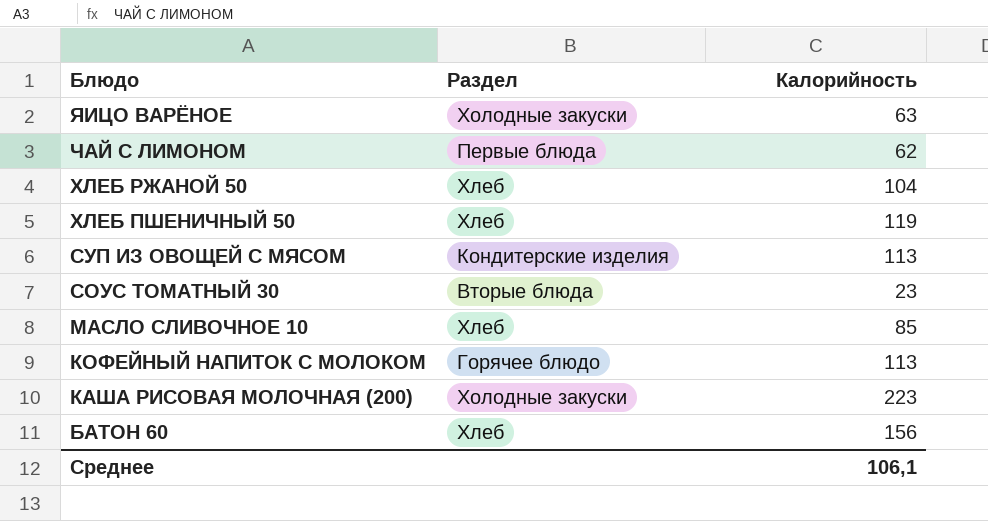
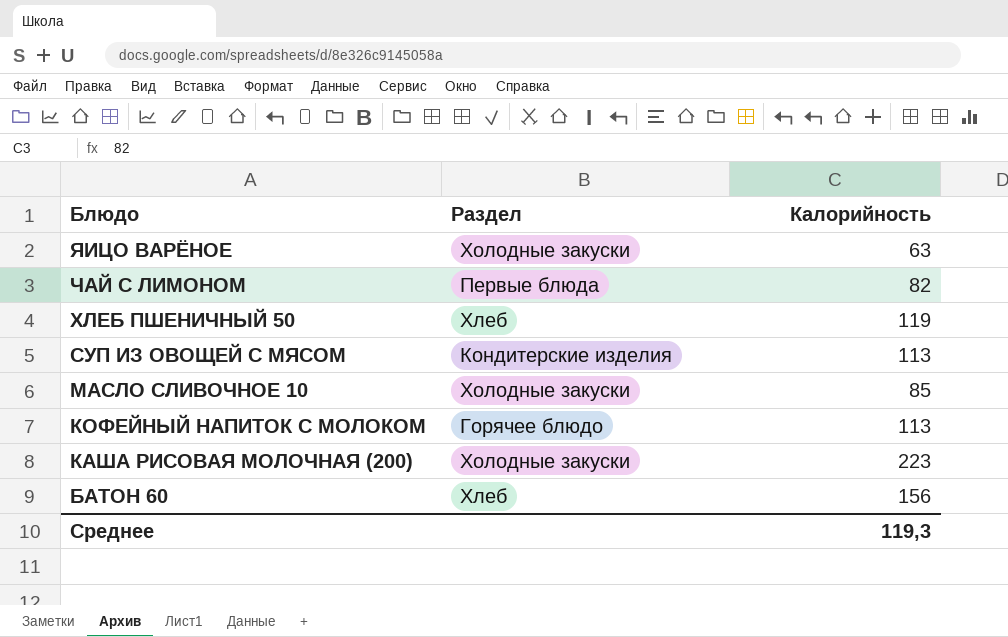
row ХЛЕБ РЖАНОЙ 50: Хлеб | 104 -> none
row СОУС ТОМАТНЫЙ 30: Вторые блюда | 23 -> none
ЧАЙ С ЛИМОНОМ | Калорийность: 62 -> 82
МАСЛО СЛИВОЧНОЕ 10 | Раздел: Хлеб -> Холодные закуски
Среднее | Калорийность: 106,1 -> 119,3

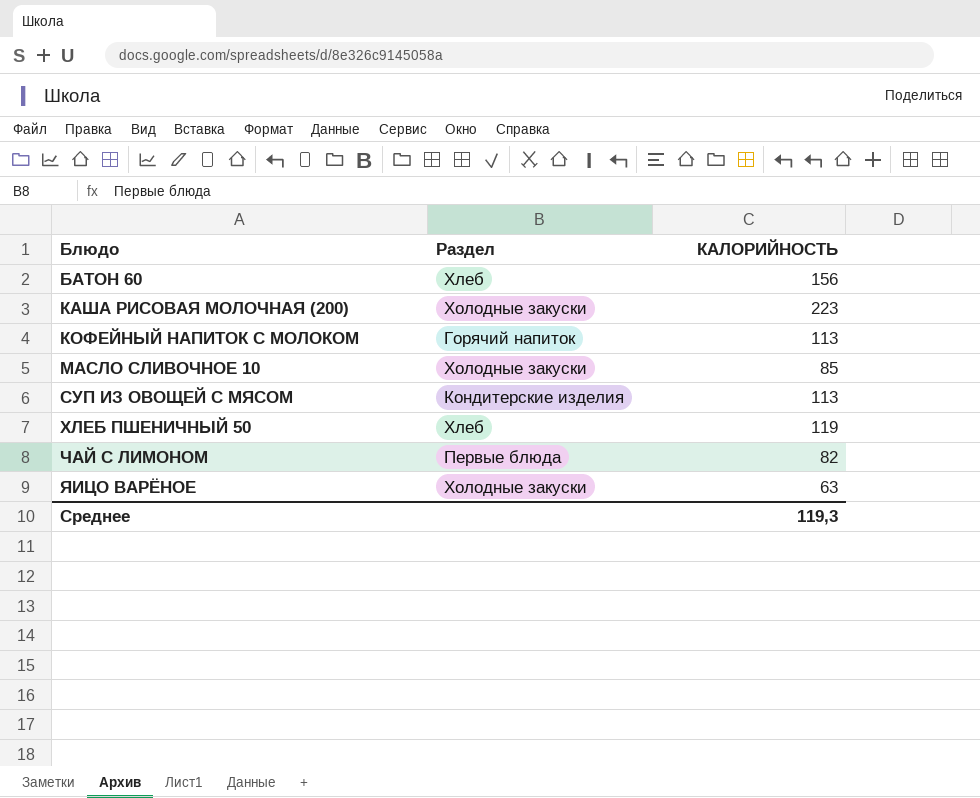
row order: Блюдо descending -> Блюдо ascending
column name: Калорийность -> КАЛОРИЙНОСТЬ
КОФЕЙНЫЙ НАПИТОК С МОЛОКОМ | Раздел: Горячее блюдо -> Горячий напиток

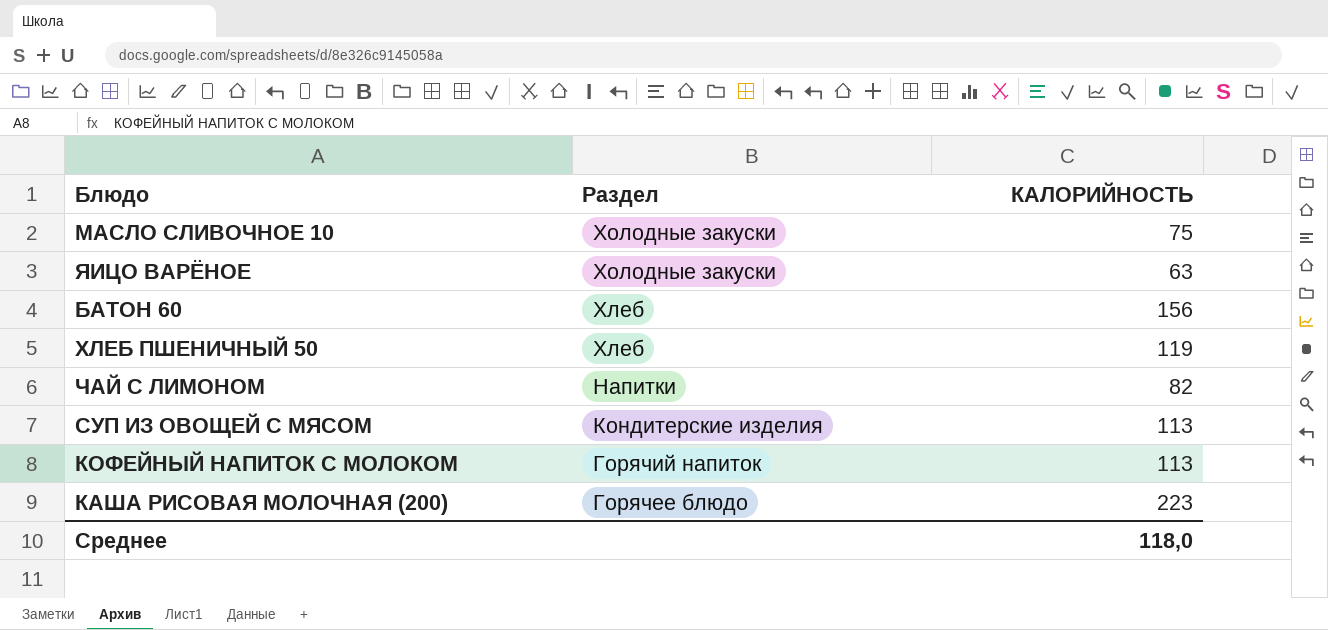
row order: Блюдо ascending -> Раздел descending
МАСЛО СЛИВОЧНОЕ 10 | КАЛОРИЙНОСТЬ: 85 -> 75
ЧАЙ С ЛИМОНОМ | Раздел: Первые блюда -> Напитки
КАША РИСОВАЯ МОЛОЧНАЯ (200) | Раздел: Холодные закуски -> Горячее блюдо
Среднее | КАЛОРИЙНОСТЬ: 119,3 -> 118,0

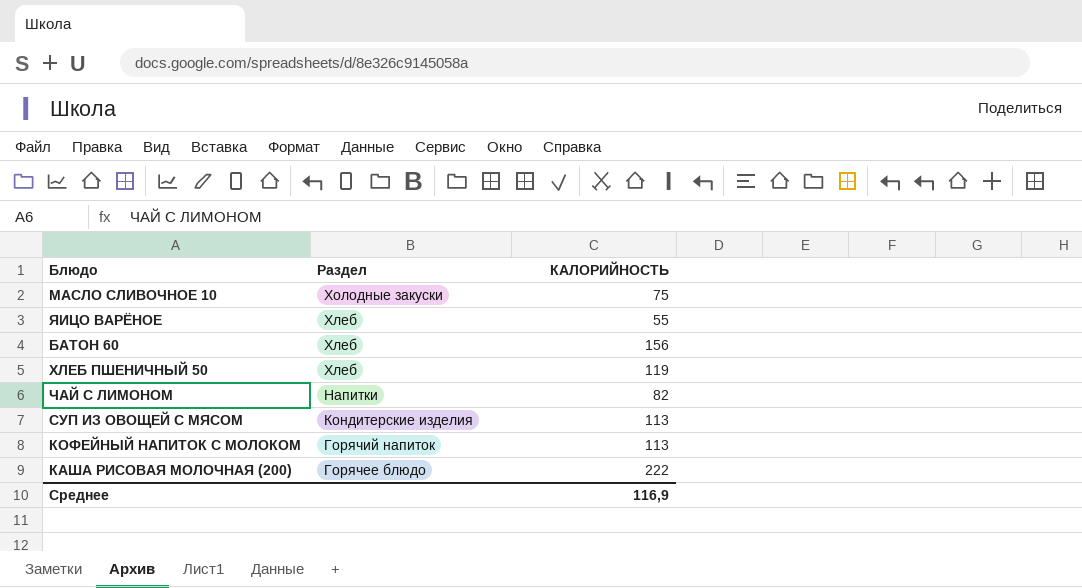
ЯИЦО ВАРЁНОЕ | Раздел: Холодные закуски -> Хлеб
ЯИЦО ВАРЁНОЕ | КАЛОРИЙНОСТЬ: 63 -> 55
КАША РИСОВАЯ МОЛОЧНАЯ (200) | КАЛОРИЙНОСТЬ: 223 -> 222
Среднее | КАЛОРИЙНОСТЬ: 118,0 -> 116,9

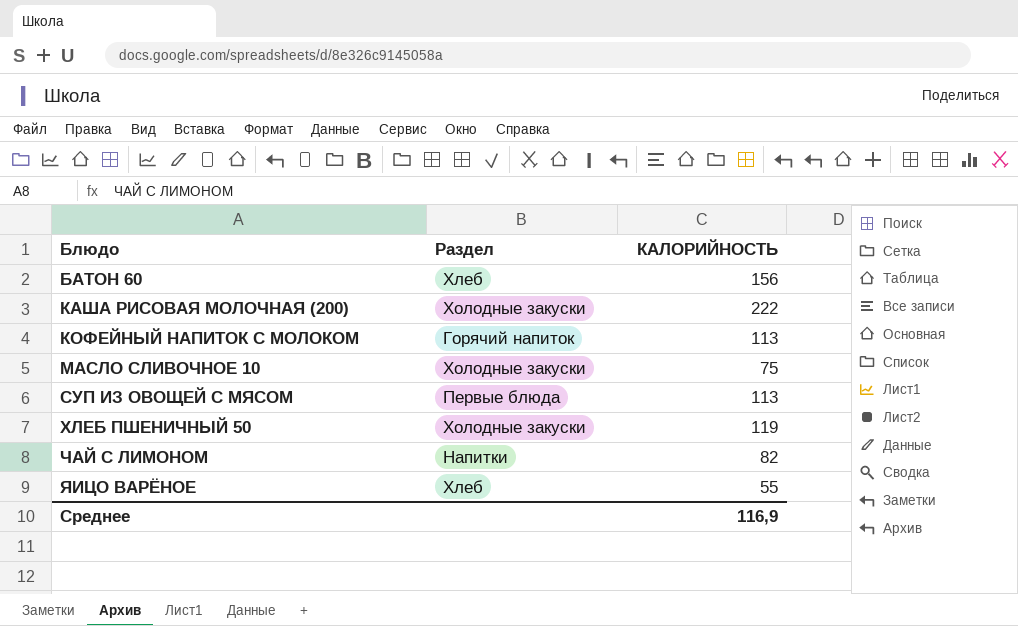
row order: Раздел descending -> Блюдо ascending
КАША РИСОВАЯ МОЛОЧНАЯ (200) | Раздел: Горячее блюдо -> Холодные закуски
СУП ИЗ ОВОЩЕЙ С МЯСОМ | Раздел: Кондитерские изделия -> Первые блюда
ХЛЕБ ПШЕНИЧНЫЙ 50 | Раздел: Хлеб -> Холодные закуски

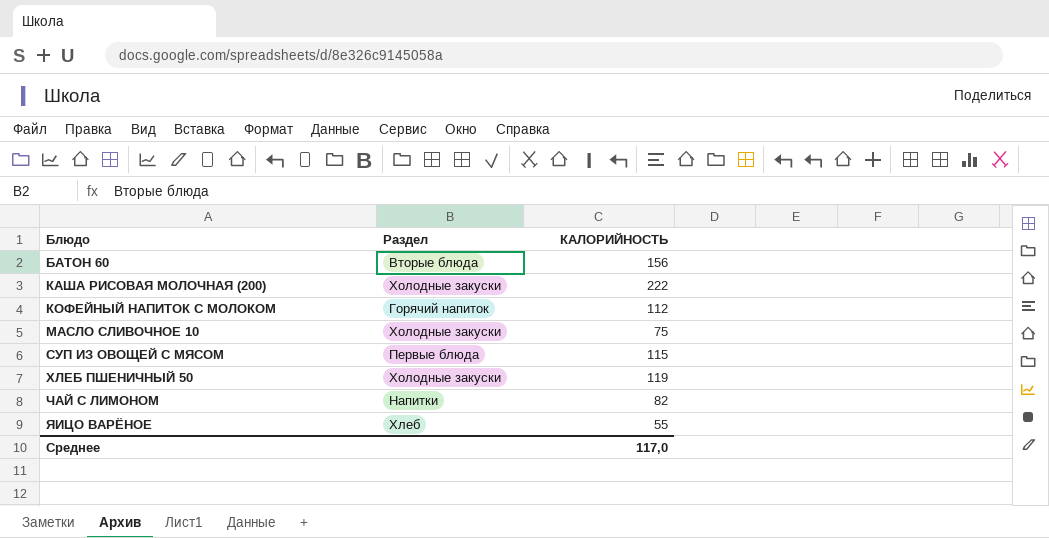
БАТОН 60 | Раздел: Хлеб -> Вторые блюда
КОФЕЙНЫЙ НАПИТОК С МОЛОКОМ | КАЛОРИЙНОСТЬ: 113 -> 112
СУП ИЗ ОВОЩЕЙ С МЯСОМ | КАЛОРИЙНОСТЬ: 113 -> 115
Среднее | КАЛОРИЙНОСТЬ: 116,9 -> 117,0

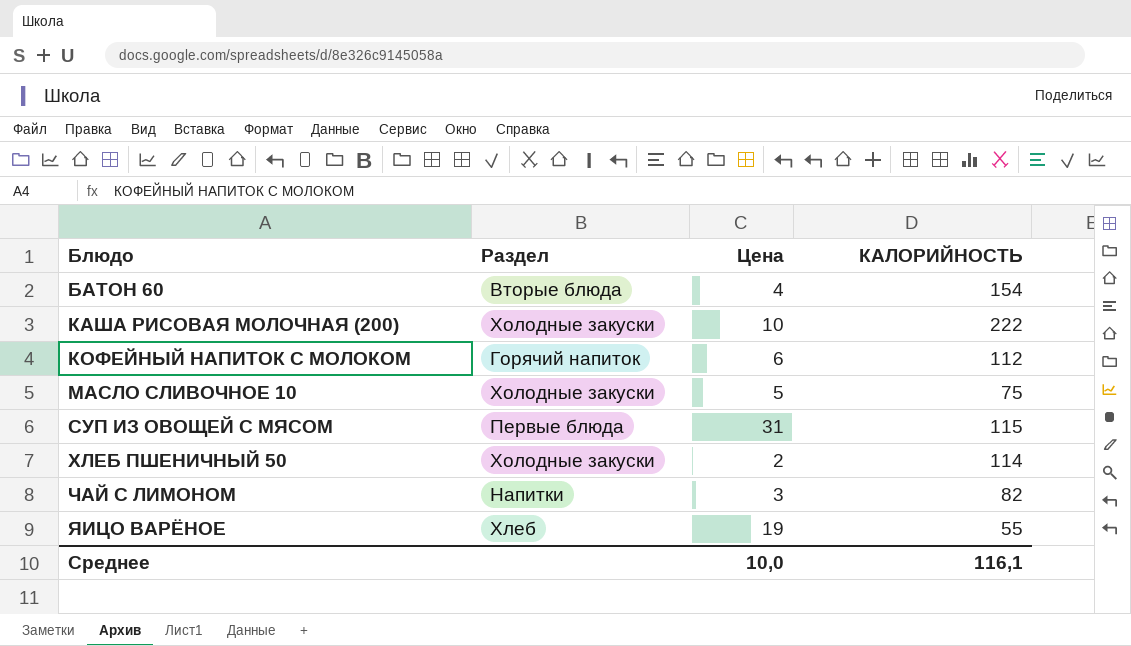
column Цена | position: none -> 3
БАТОН 60 | КАЛОРИЙНОСТЬ: 156 -> 154
ХЛЕБ ПШЕНИЧНЫЙ 50 | КАЛОРИЙНОСТЬ: 119 -> 114
Среднее | КАЛОРИЙНОСТЬ: 117,0 -> 116,1

